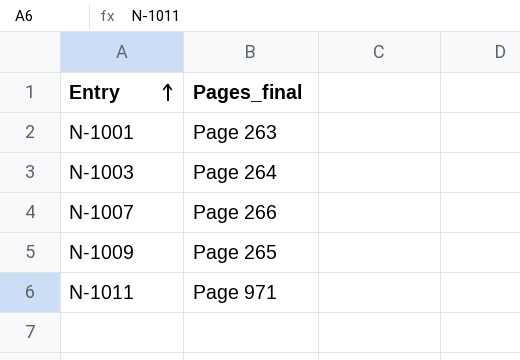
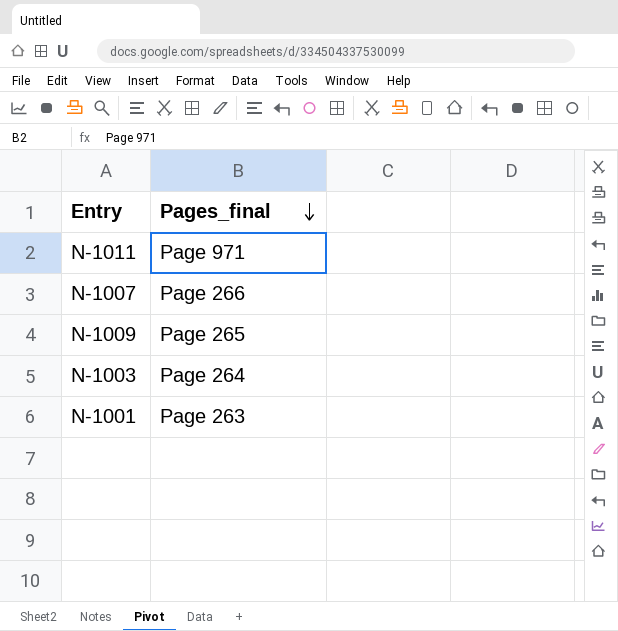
row order: Entry ascending -> Pages_final descending

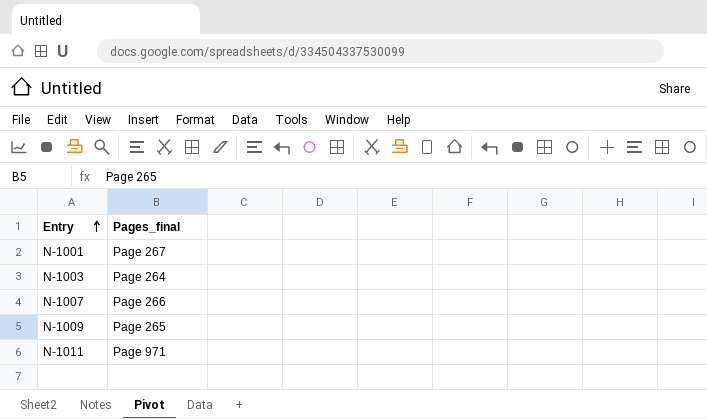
row order: Pages_final descending -> Entry ascending
N-1001 | Pages_final: Page 263 -> Page 267

